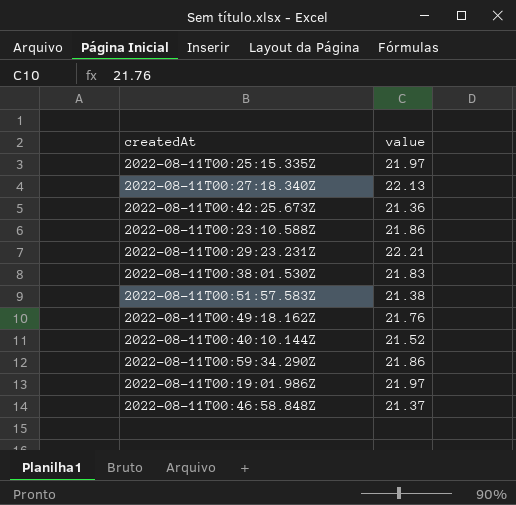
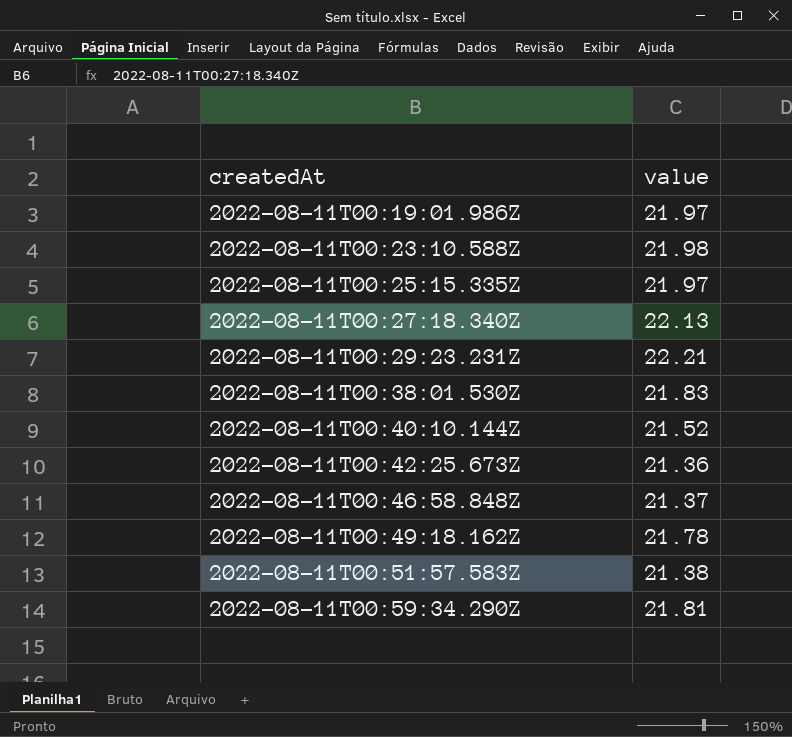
row order: none -> createdAt ascending
2022-08-11T00:23:10.588Z | value: 21.86 -> 21.98
2022-08-11T00:49:18.162Z | value: 21.76 -> 21.78
2022-08-11T00:59:34.290Z | value: 21.86 -> 21.81

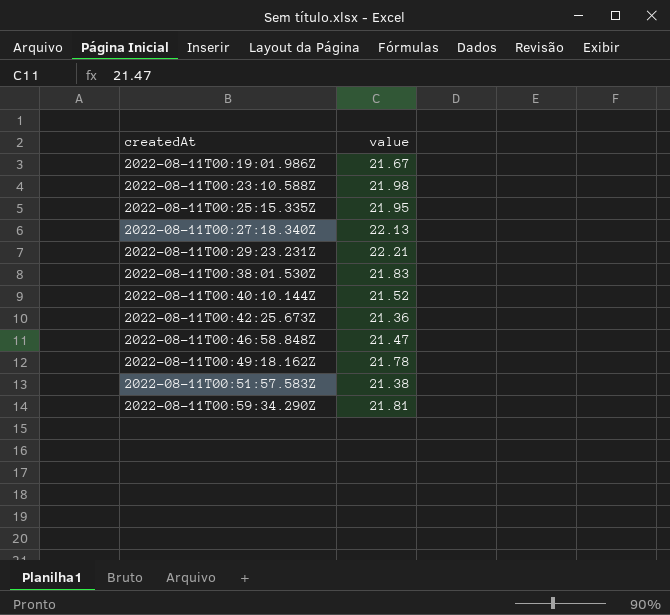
2022-08-11T00:19:01.986Z | value: 21.97 -> 21.67
2022-08-11T00:25:15.335Z | value: 21.97 -> 21.95
2022-08-11T00:46:58.848Z | value: 21.37 -> 21.47

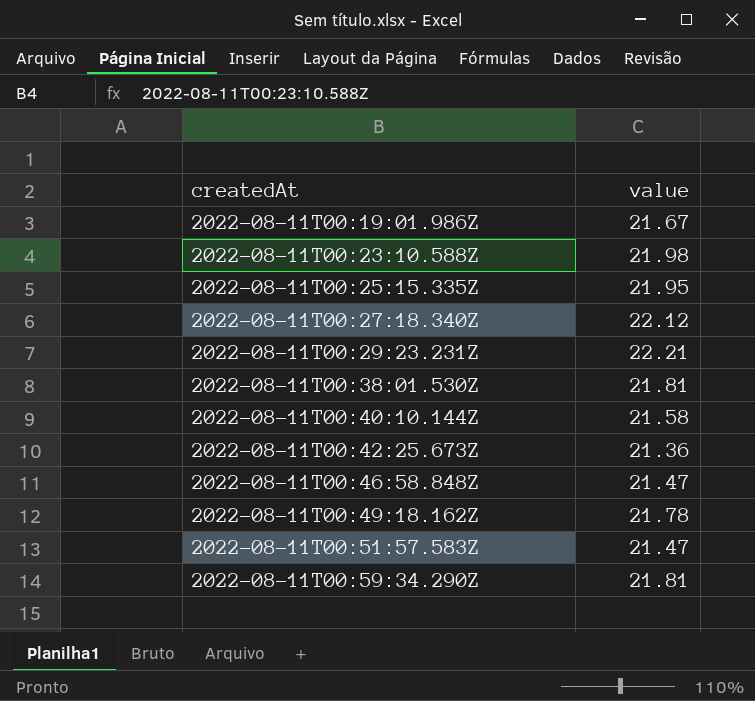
2022-08-11T00:27:18.340Z | value: 22.13 -> 22.12
2022-08-11T00:38:01.530Z | value: 21.83 -> 21.81
2022-08-11T00:40:10.144Z | value: 21.52 -> 21.58
2022-08-11T00:51:57.583Z | value: 21.38 -> 21.47

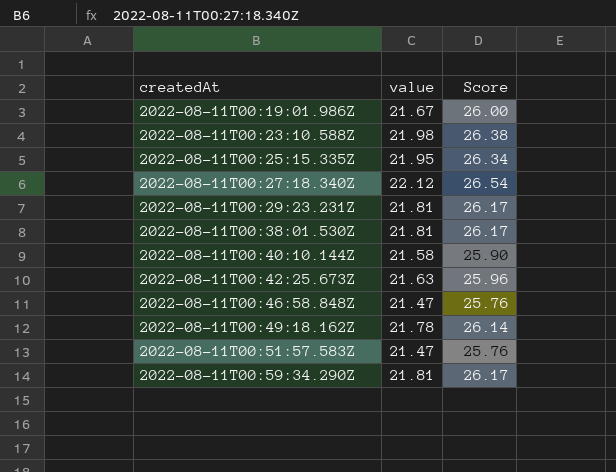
column Score | formula: none -> [value] * 1.2
2022-08-11T00:29:23.231Z | value: 22.21 -> 21.81
2022-08-11T00:42:25.673Z | value: 21.36 -> 21.63

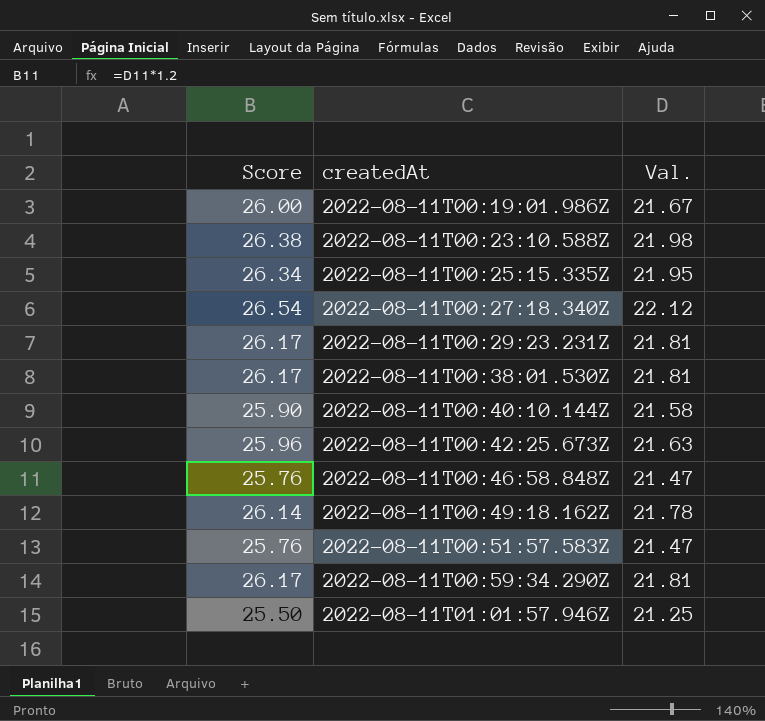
column Score | position: 3 -> 1
column name: value -> Val.
row 2022-08-11T01:01:57.946Z: none -> 25.50 | 21.25

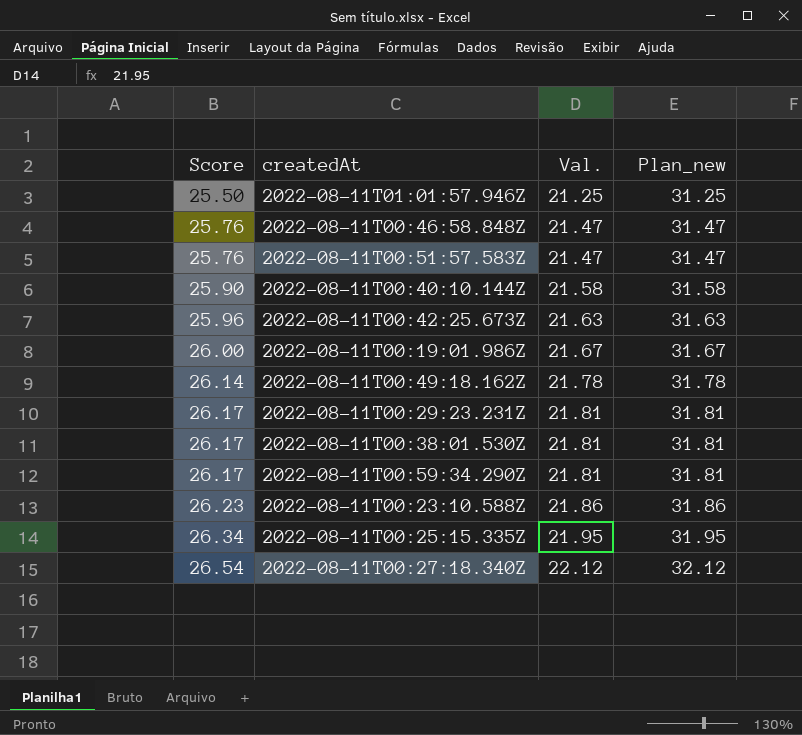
row order: createdAt ascending -> Score ascending
column Plan_new | formula: none -> [Val.] + 10
2022-08-11T00:23:10.588Z | Score: 26.38 -> 26.23
2022-08-11T00:23:10.588Z | Val.: 21.98 -> 21.86

